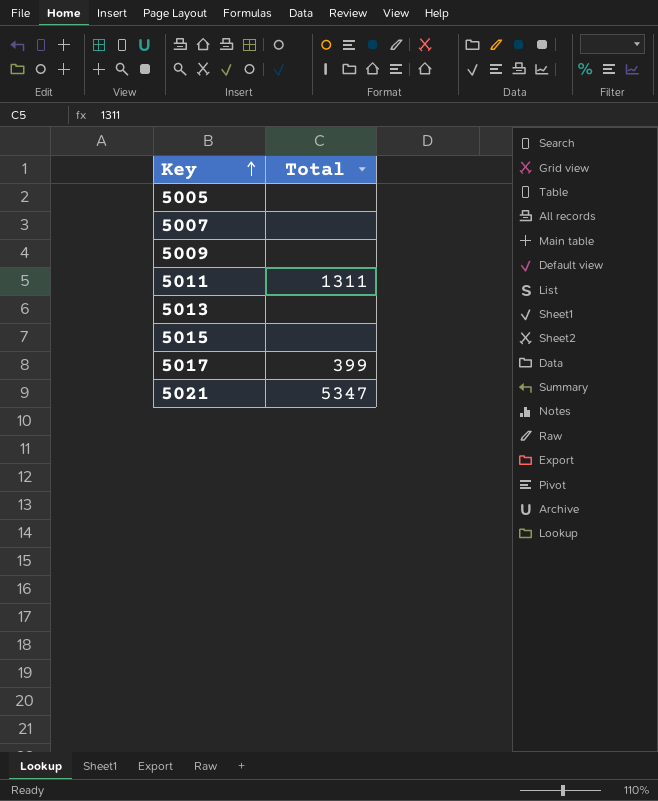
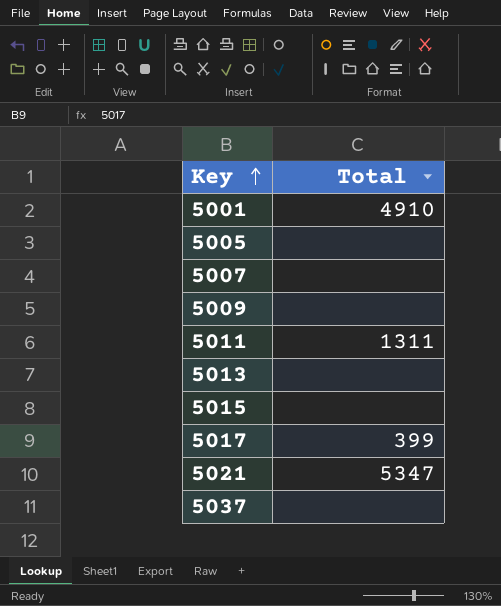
row 5001: none -> 4910
row 5037: none -> none

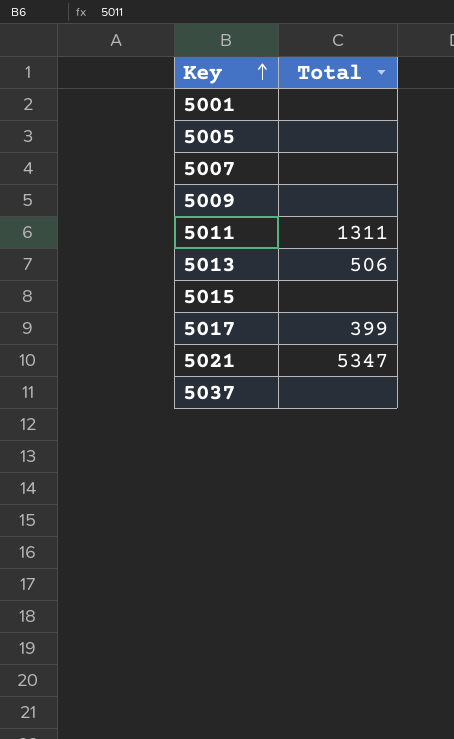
5001 | Total: 4910 -> none
5013 | Total: none -> 506

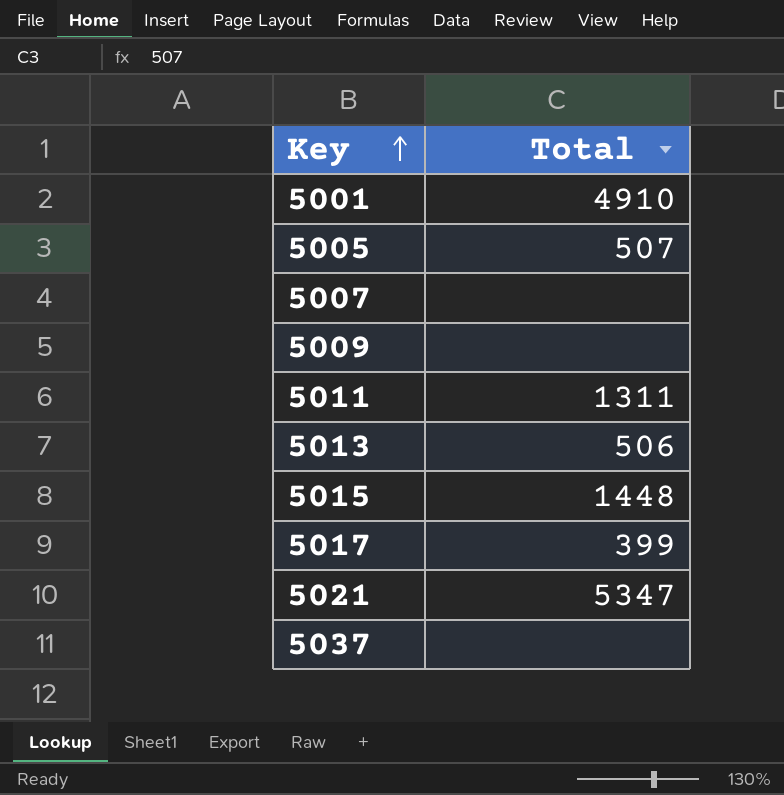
5001 | Total: none -> 4910
5005 | Total: none -> 507
5015 | Total: none -> 1448

